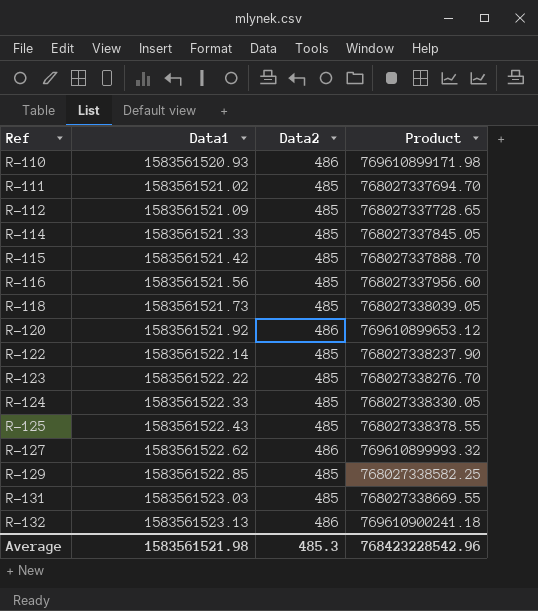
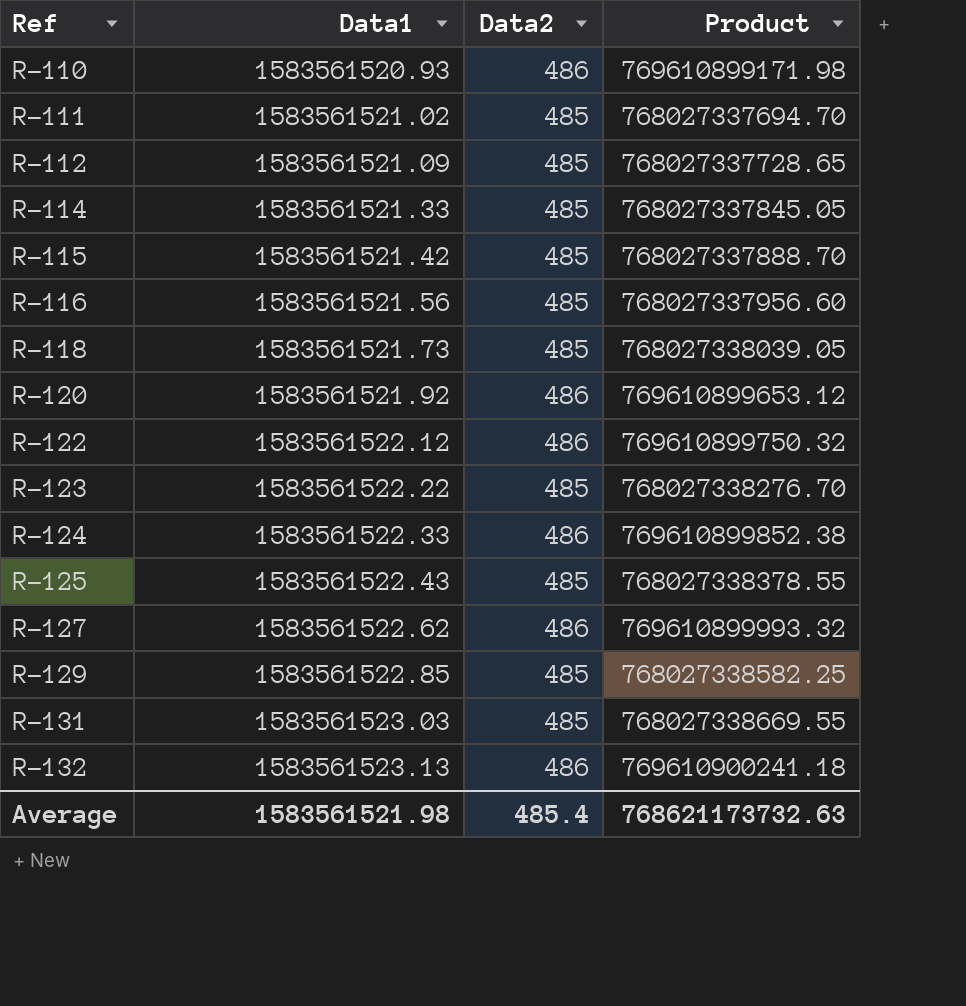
R-122 | Data1: 1583561522.14 -> 1583561522.12
R-122 | Data2: 485 -> 486
R-122 | Product: 768027338237.90 -> 769610899750.32
R-124 | Data2: 485 -> 486
R-124 | Product: 768027338330.05 -> 769610899852.38
Average | Data2: 485.3 -> 485.4
Average | Product: 768423228542.96 -> 768621173732.63

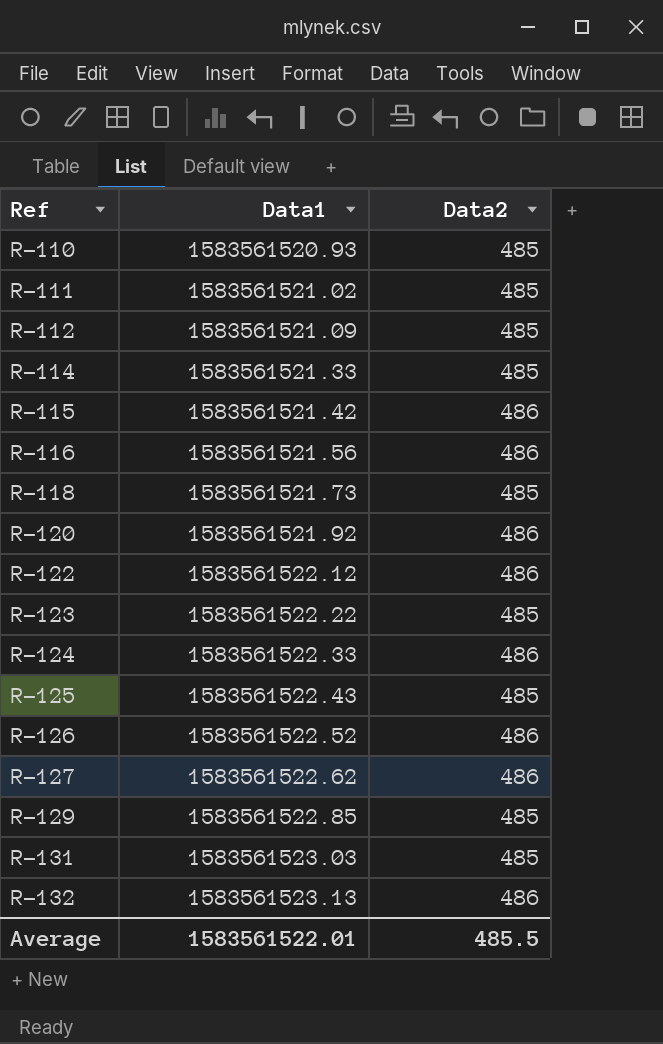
column Product | formula: [Data1] * [Data2] -> none
R-110 | Data2: 486 -> 485
R-115 | Data2: 485 -> 486
R-116 | Data2: 485 -> 486
row R-126: none -> 1583561522.52 | 486
Average | Data1: 1583561521.98 -> 1583561522.01
Average | Data2: 485.4 -> 485.5

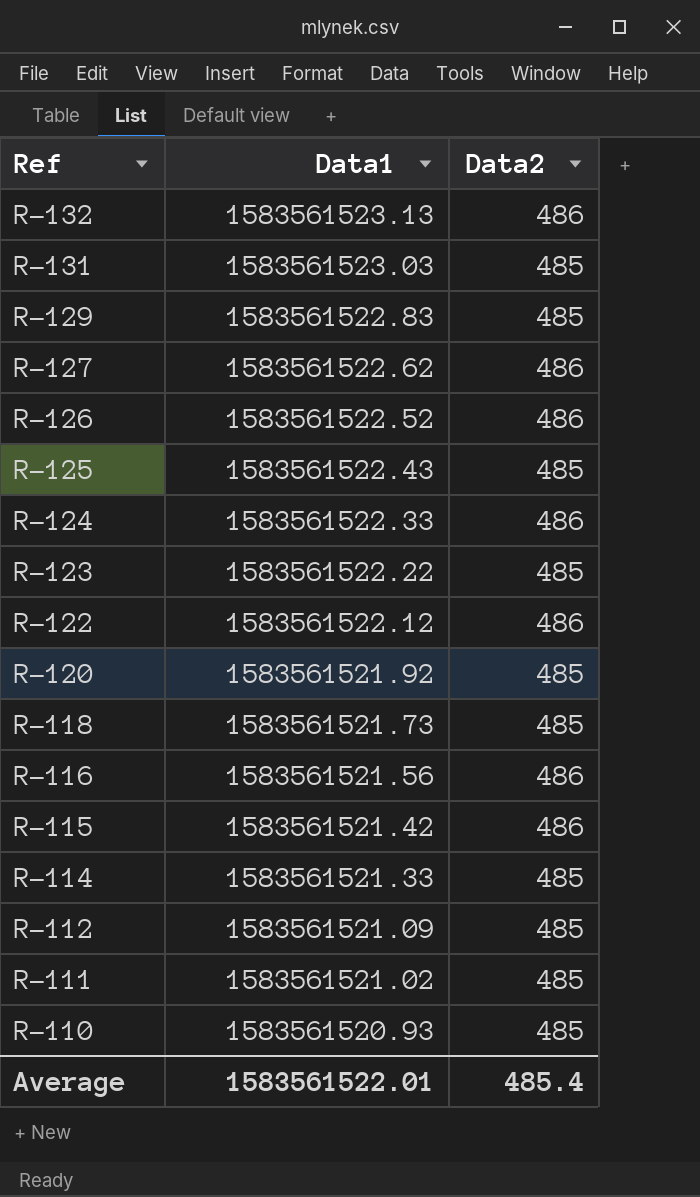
row order: Ref ascending -> Ref descending
R-129 | Data1: 1583561522.85 -> 1583561522.83
R-120 | Data2: 486 -> 485
Average | Data2: 485.5 -> 485.4

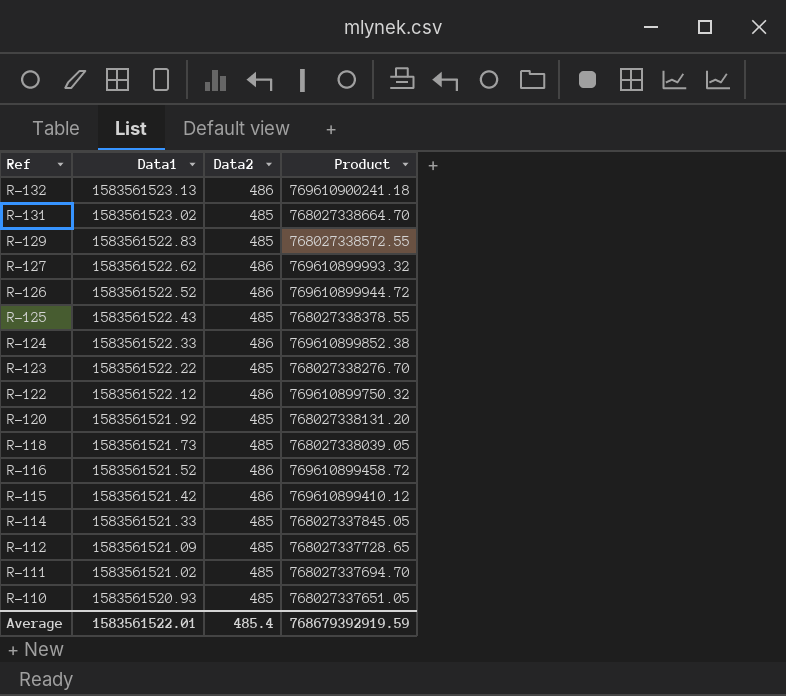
column Product | formula: none -> [Data1] * [Data2]
R-131 | Data1: 1583561523.03 -> 1583561523.02
R-116 | Data1: 1583561521.56 -> 1583561521.52

